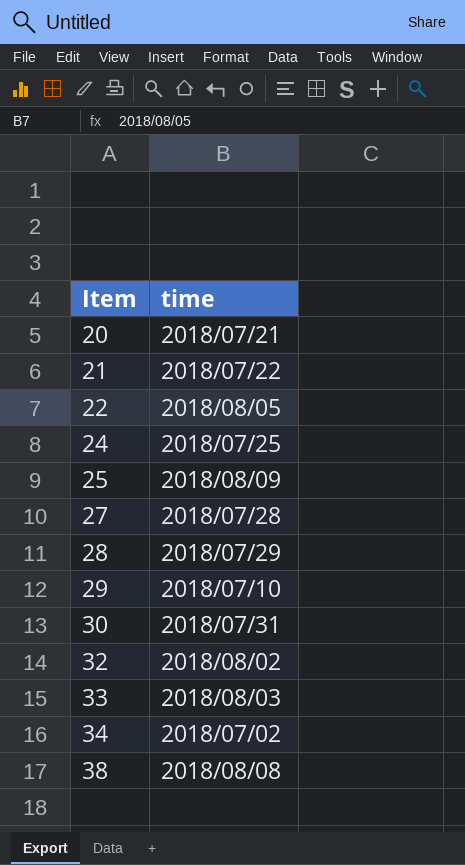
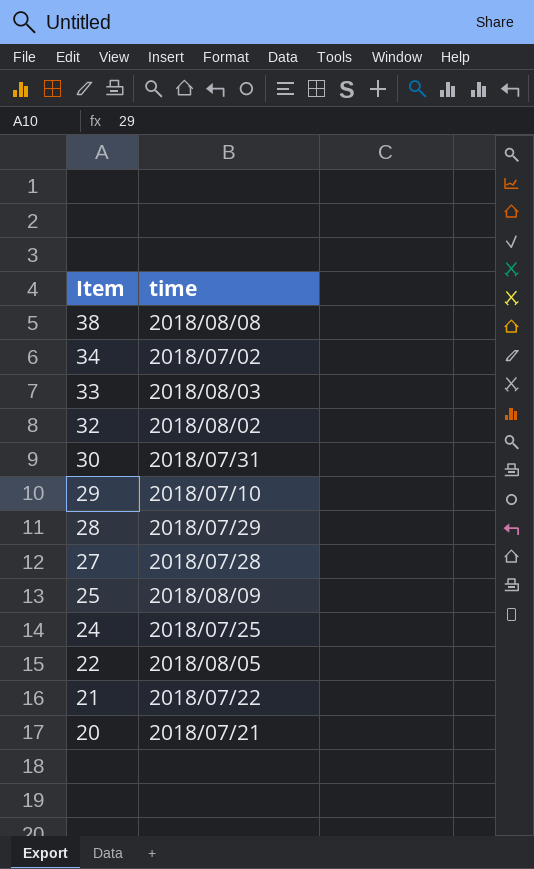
row order: Item ascending -> Item descending

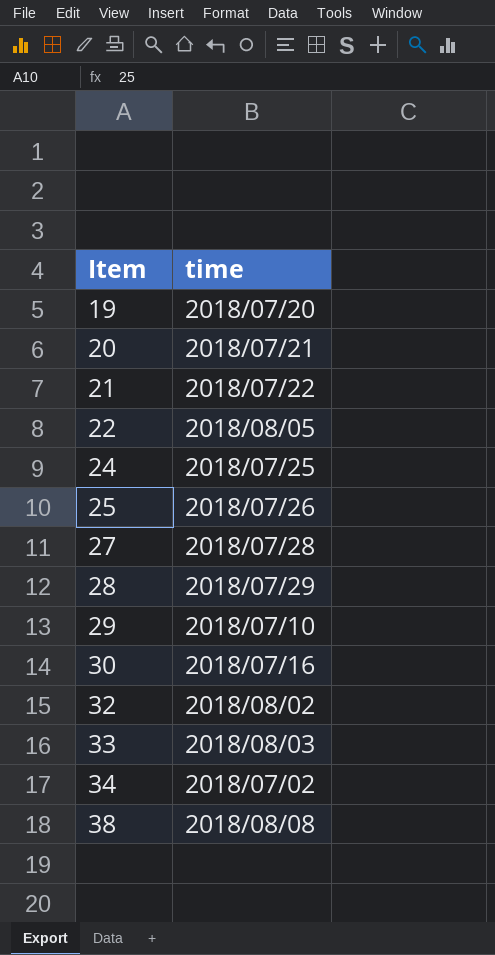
row order: Item descending -> Item ascending
row 19: none -> 2018/07/20
25 | time: 2018/08/09 -> 2018/07/26
30 | time: 2018/07/31 -> 2018/07/16

